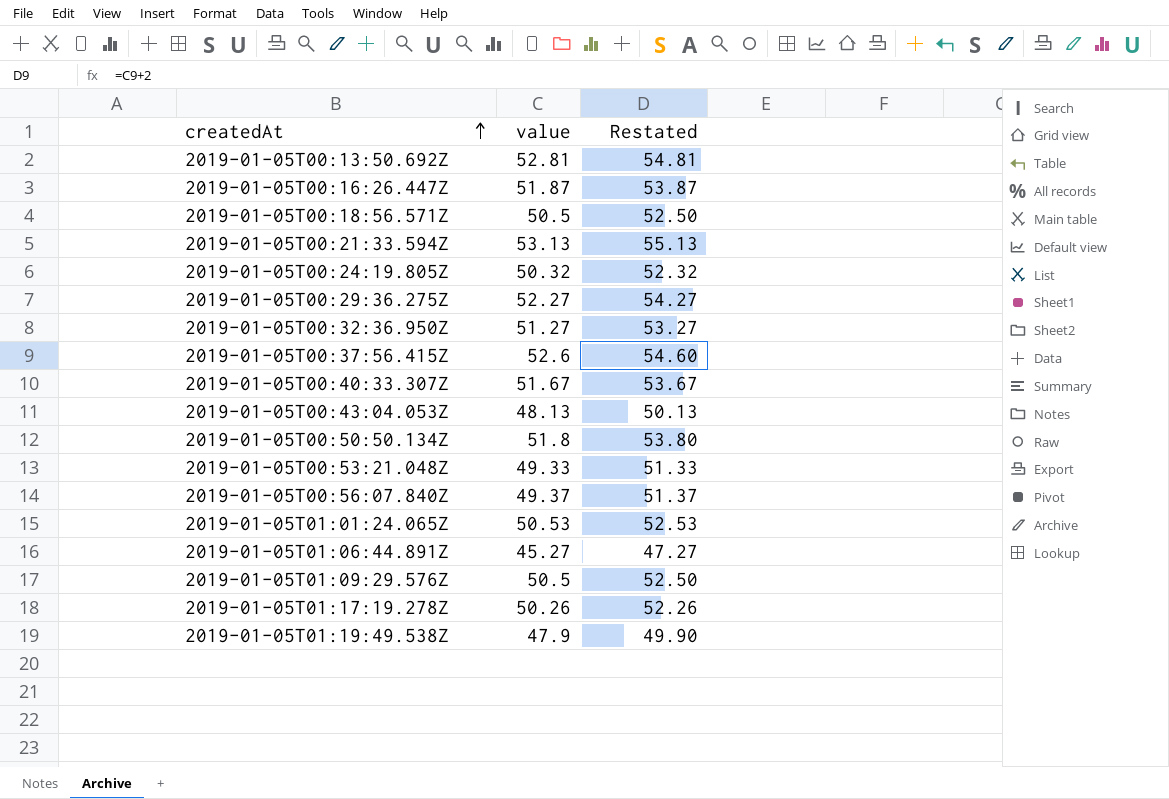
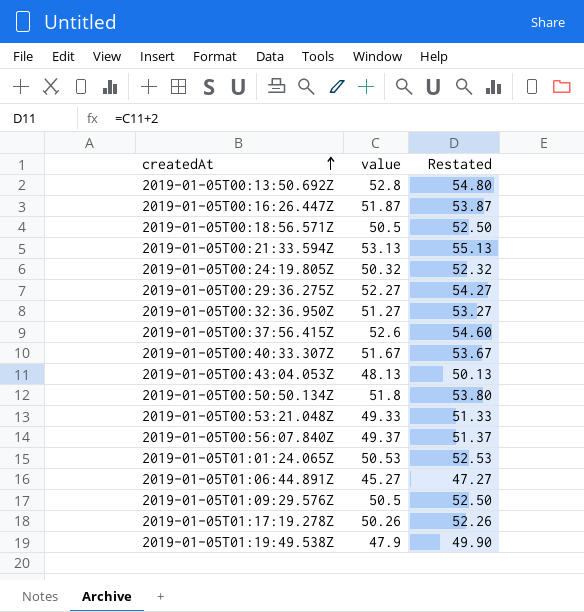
2019-01-05T00:13:50.692Z | value: 52.81 -> 52.8
2019-01-05T00:13:50.692Z | Restated: 54.81 -> 54.80

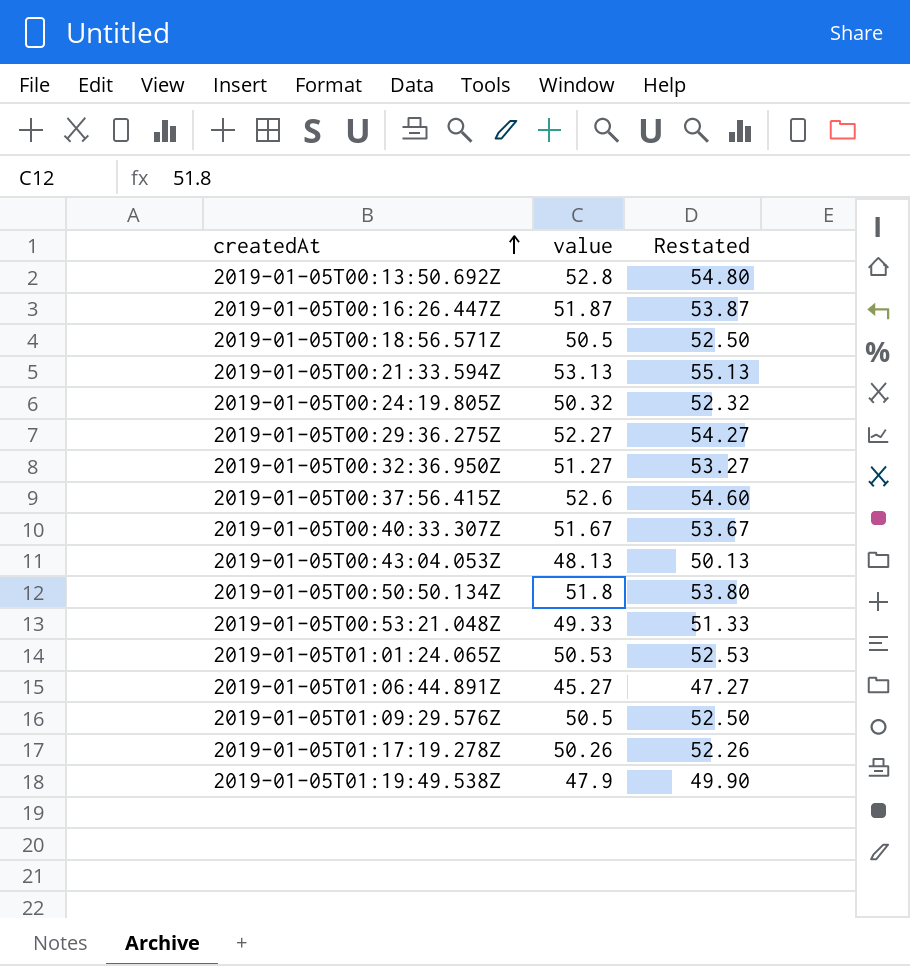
row 2019-01-05T00:56:07.840Z: 49.37 | 51.37 -> none

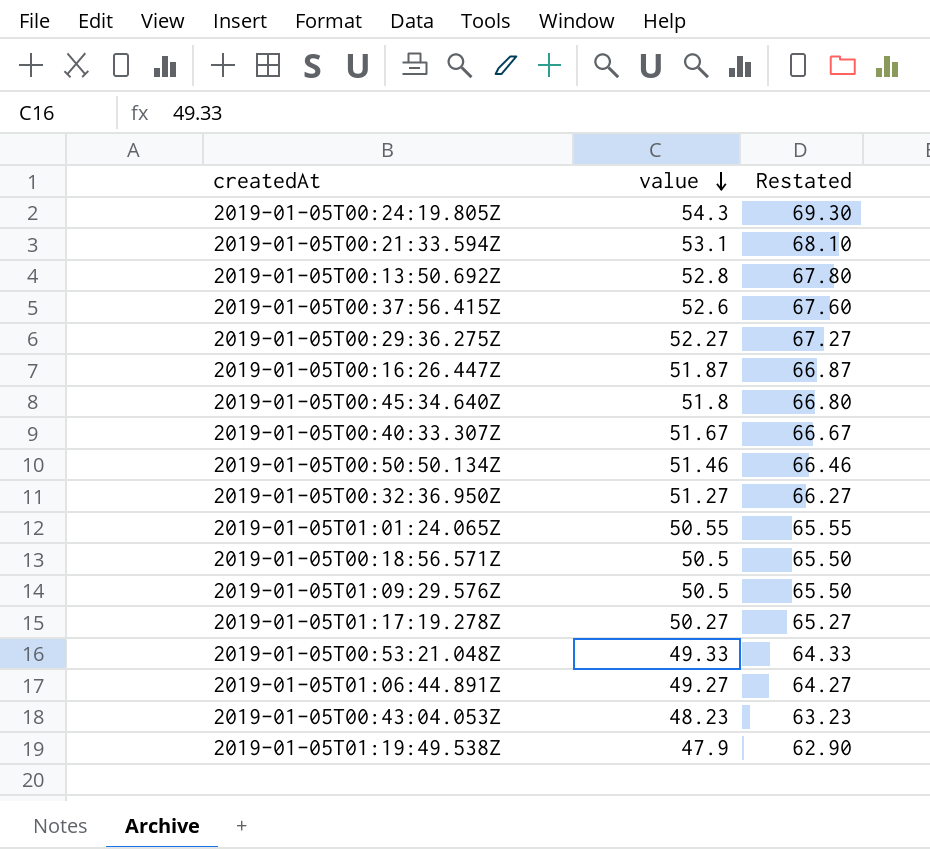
row order: createdAt ascending -> value descending
column Restated | formula: [value] + 2 -> [value] + 15
2019-01-05T00:24:19.805Z | value: 50.32 -> 54.3
2019-01-05T00:21:33.594Z | value: 53.13 -> 53.1
row 2019-01-05T00:45:34.640Z: none -> 51.8 | 66.80
2019-01-05T00:50:50.134Z | value: 51.8 -> 51.46
2019-01-05T01:01:24.065Z | value: 50.53 -> 50.55
2019-01-05T01:17:19.278Z | value: 50.26 -> 50.27
2019-01-05T01:06:44.891Z | value: 45.27 -> 49.27
2019-01-05T00:43:04.053Z | value: 48.13 -> 48.23

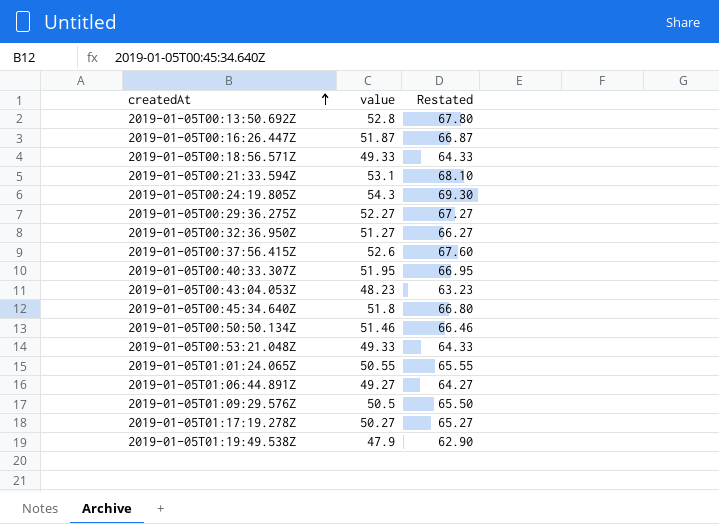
row order: value descending -> createdAt ascending
2019-01-05T00:18:56.571Z | value: 50.5 -> 49.33
2019-01-05T00:18:56.571Z | Restated: 65.50 -> 64.33
2019-01-05T00:40:33.307Z | value: 51.67 -> 51.95
2019-01-05T00:40:33.307Z | Restated: 66.67 -> 66.95

